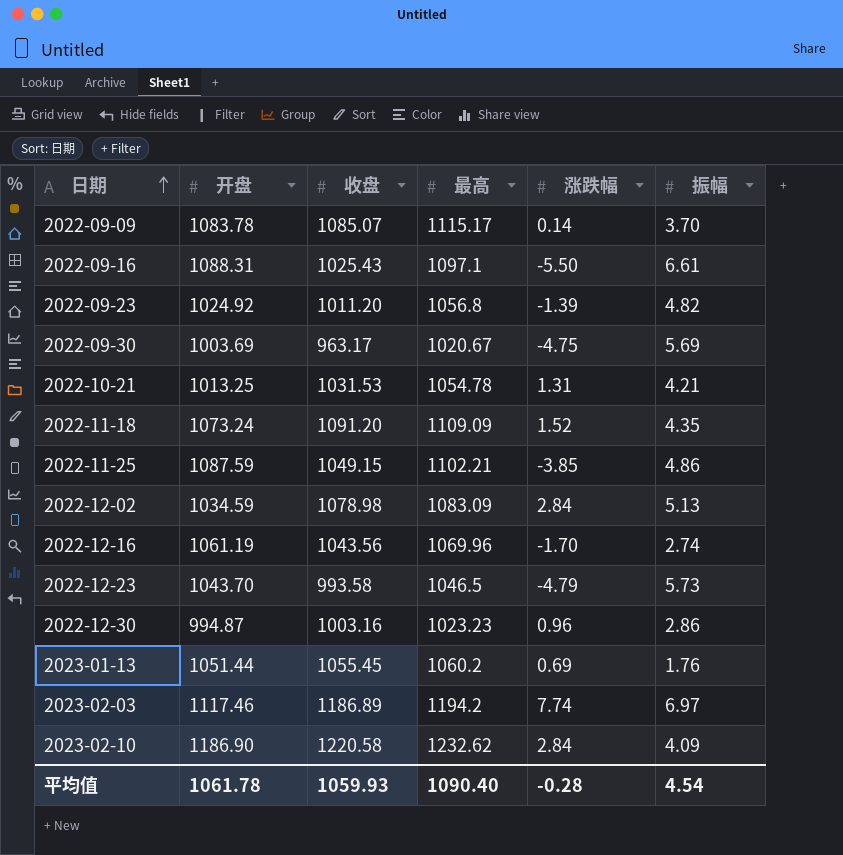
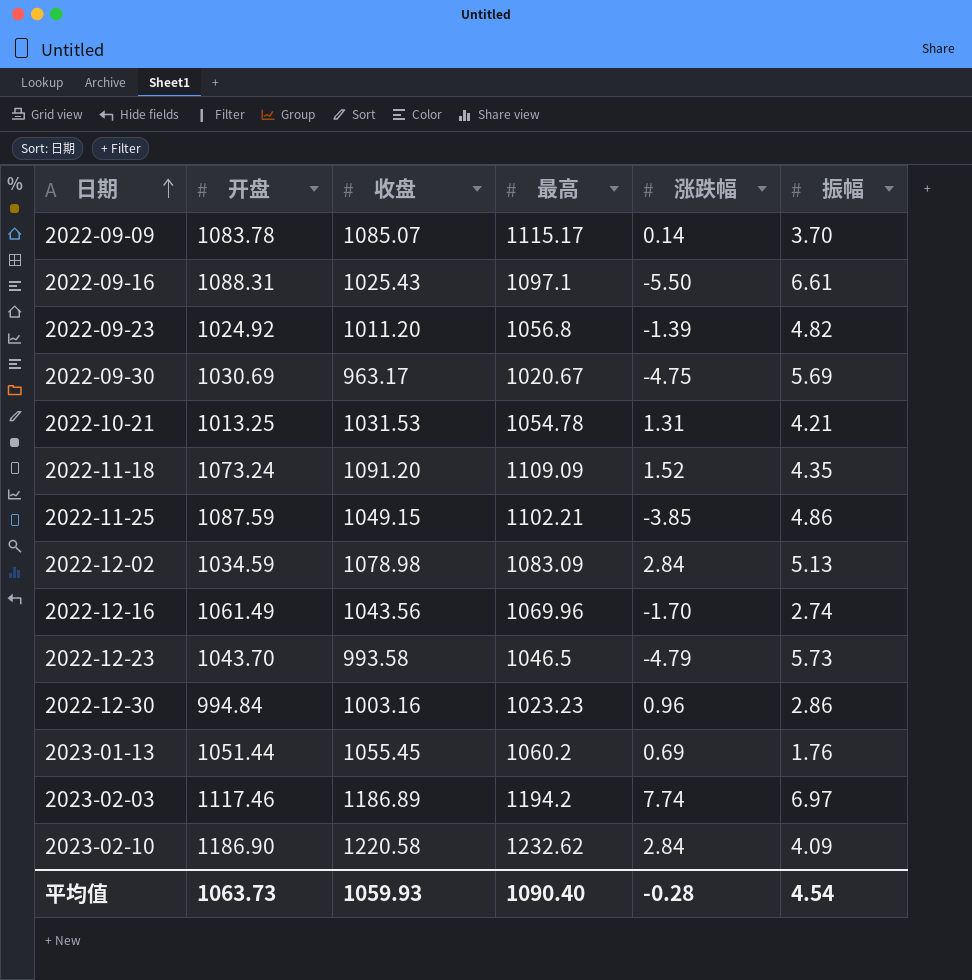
2022-09-30 | 开盘: 1003.69 -> 1030.69
2022-12-16 | 开盘: 1061.19 -> 1061.49
2022-12-30 | 开盘: 994.87 -> 994.84
平均值 | 开盘: 1061.78 -> 1063.73

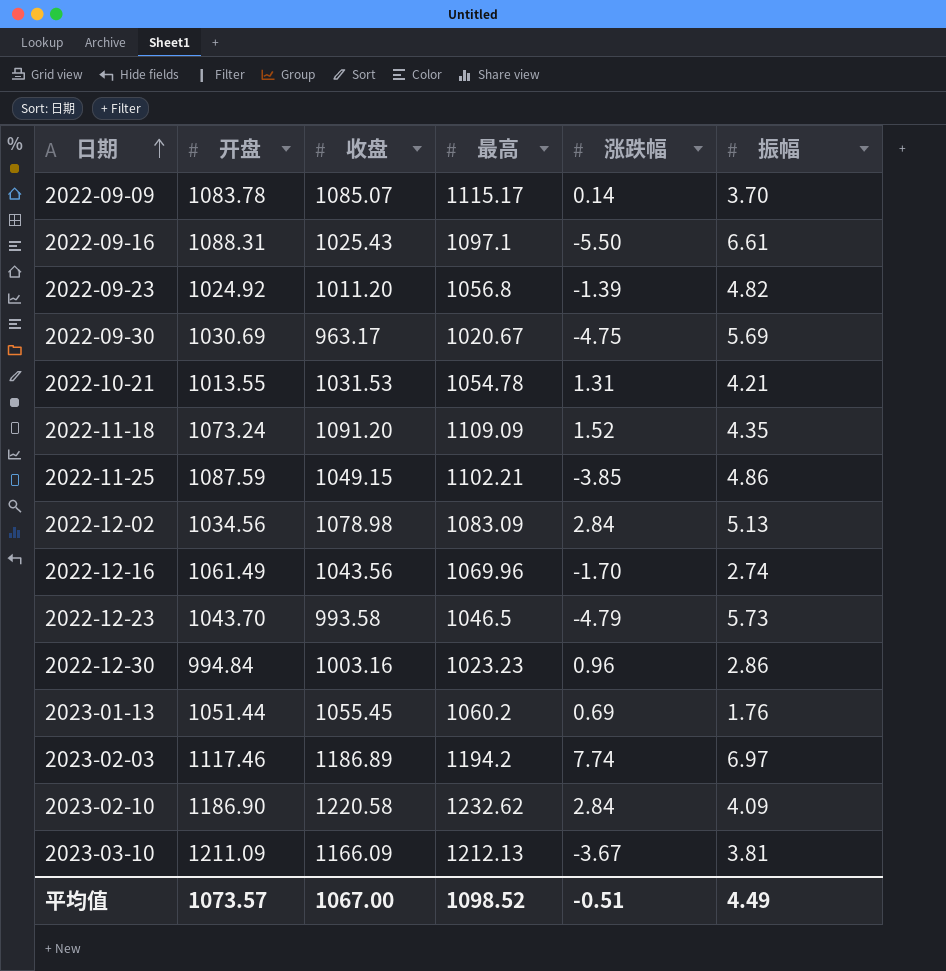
2022-10-21 | 开盘: 1013.25 -> 1013.55
2022-12-02 | 开盘: 1034.59 -> 1034.56
row 2023-03-10: none -> 1211.09 | 1166.09 | 1212.13 | -3.67 | 3.81
平均值 | 开盘: 1063.73 -> 1073.57
平均值 | 收盘: 1059.93 -> 1067.00
平均值 | 最高: 1090.40 -> 1098.52
平均值 | 涨跌幅: -0.28 -> -0.51
平均值 | 振幅: 4.54 -> 4.49

